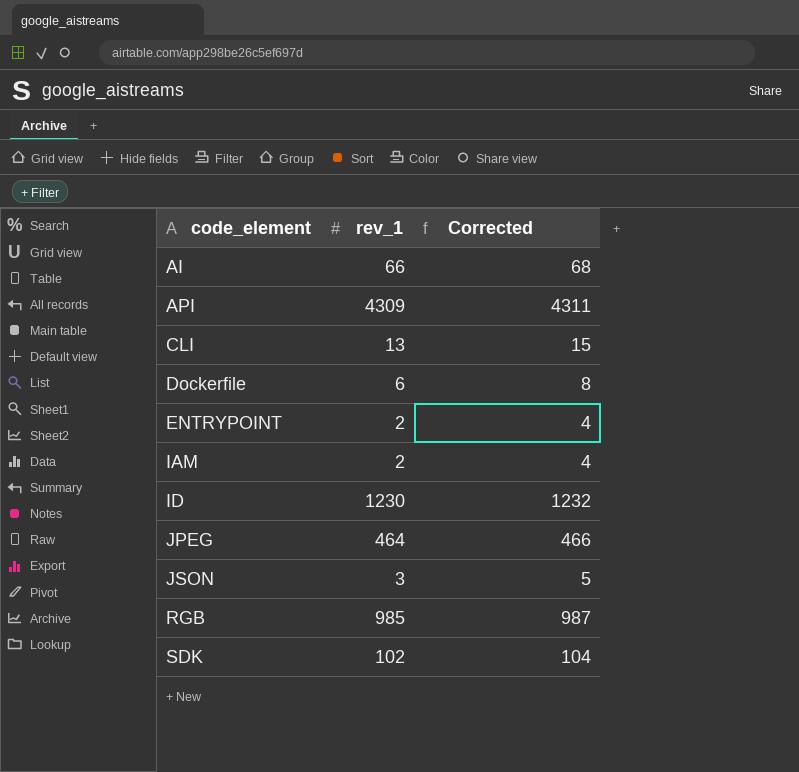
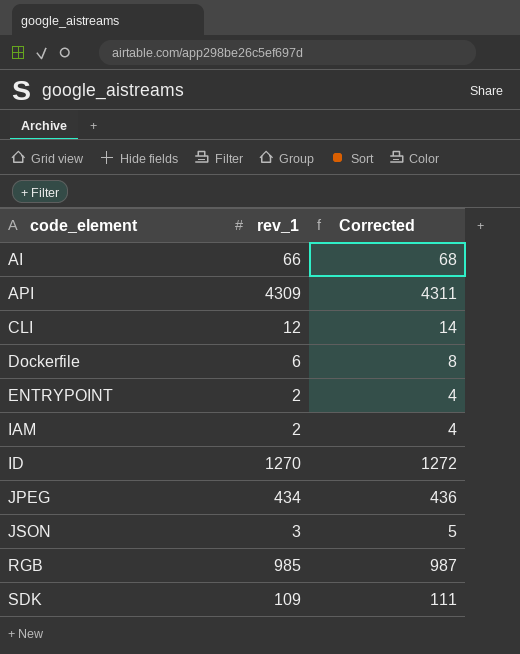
CLI | rev_1: 13 -> 12
CLI | Corrected: 15 -> 14
ID | rev_1: 1230 -> 1270
ID | Corrected: 1232 -> 1272
JPEG | rev_1: 464 -> 434
JPEG | Corrected: 466 -> 436
SDK | rev_1: 102 -> 109
SDK | Corrected: 104 -> 111

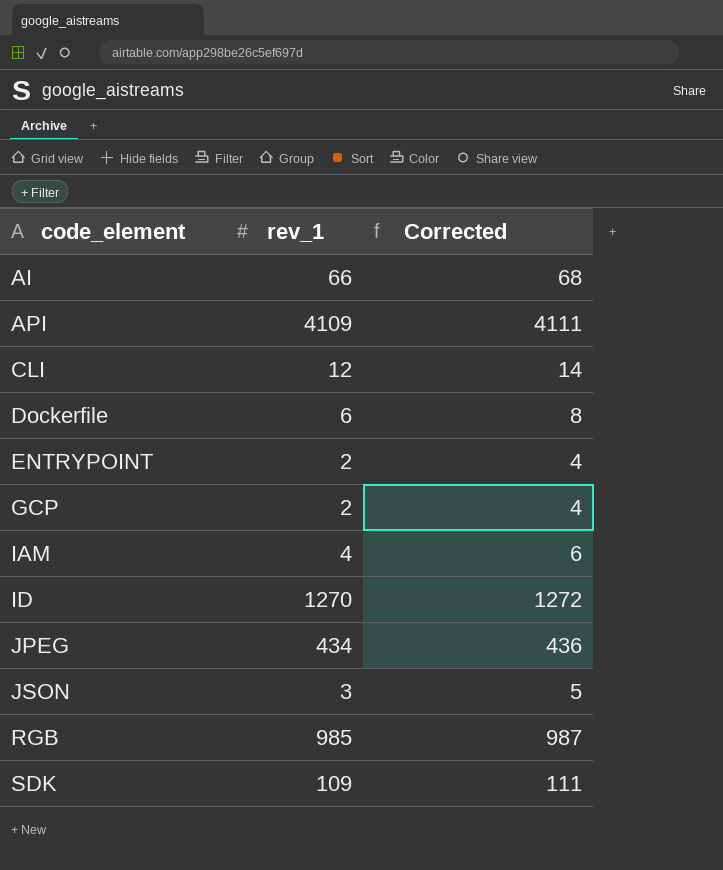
API | rev_1: 4309 -> 4109
API | Corrected: 4311 -> 4111
row GCP: none -> 2 | 4
IAM | rev_1: 2 -> 4
IAM | Corrected: 4 -> 6

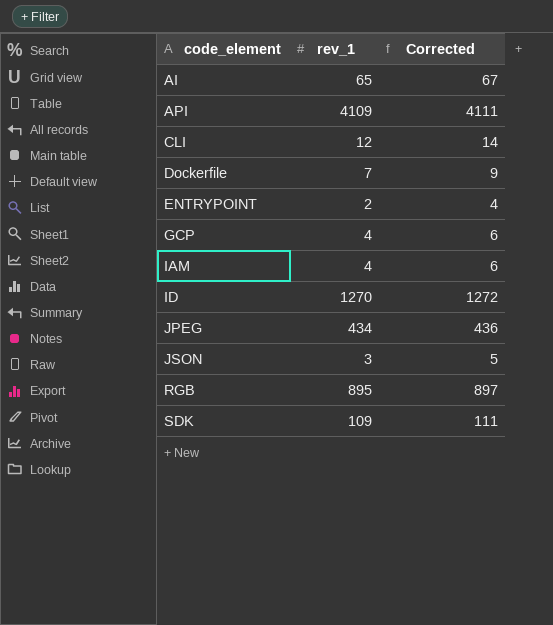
AI | rev_1: 66 -> 65
AI | Corrected: 68 -> 67
Dockerfile | rev_1: 6 -> 7
Dockerfile | Corrected: 8 -> 9
GCP | rev_1: 2 -> 4
GCP | Corrected: 4 -> 6
RGB | rev_1: 985 -> 895
RGB | Corrected: 987 -> 897

